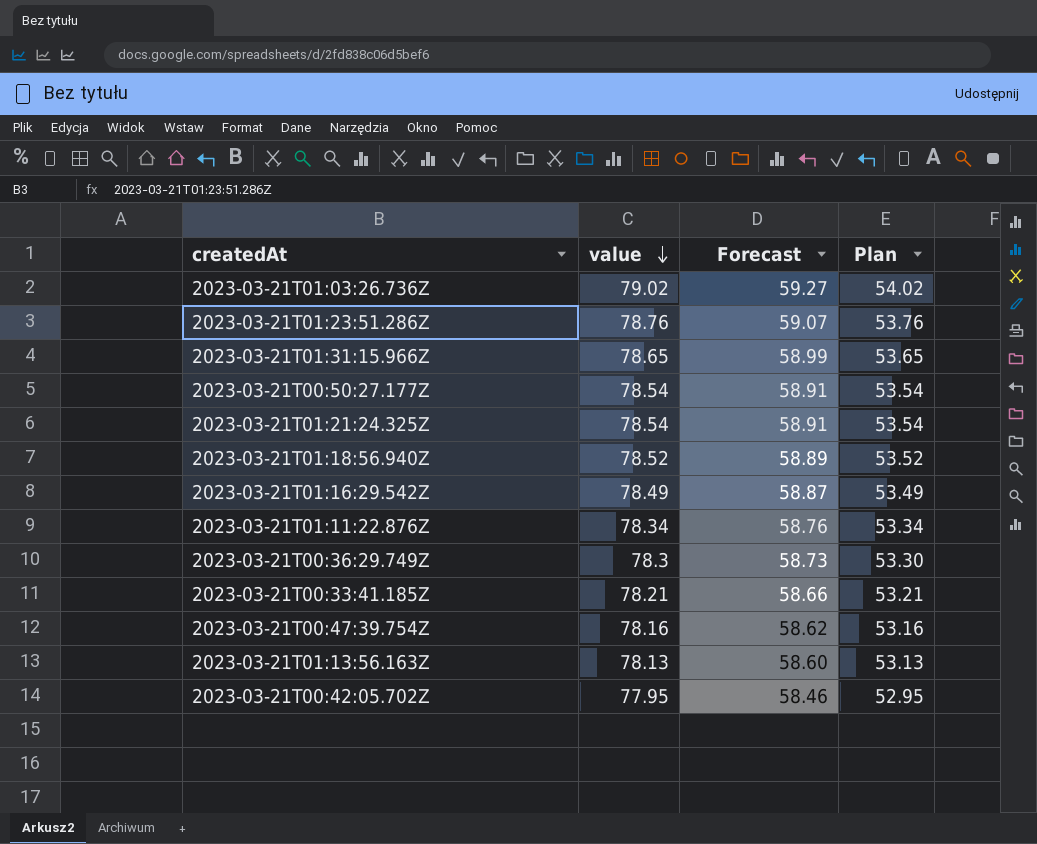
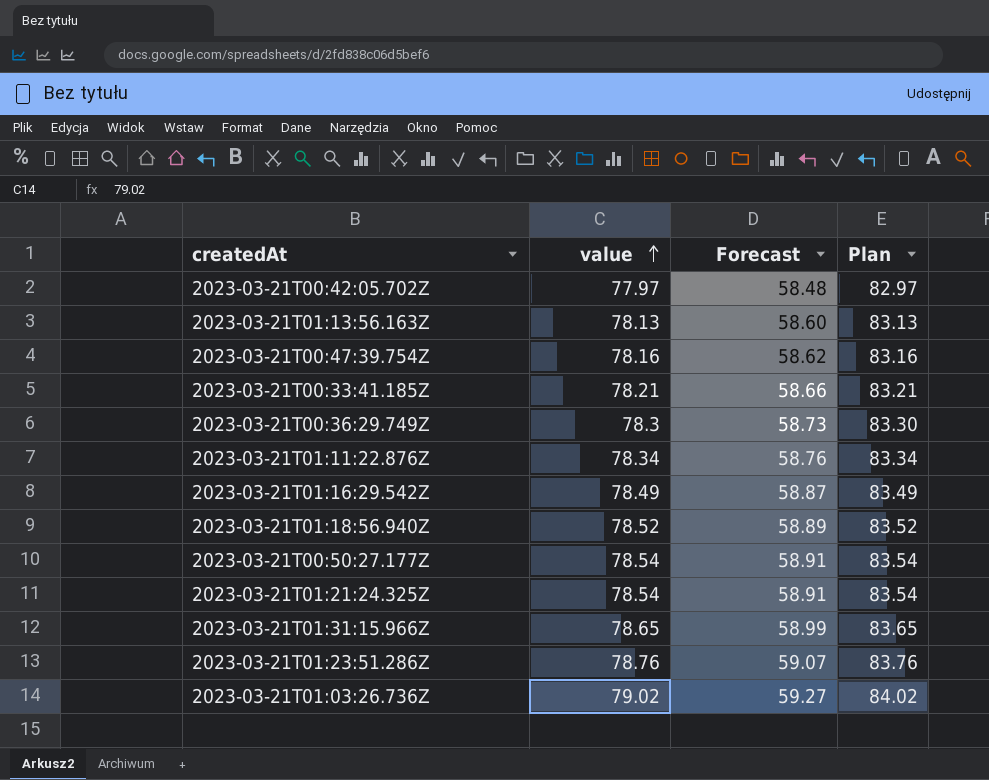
row order: value descending -> value ascending
column Plan | formula: [value] - 25 -> [value] + 5
2023-03-21T00:42:05.702Z | value: 77.95 -> 77.97
2023-03-21T00:42:05.702Z | Forecast: 58.46 -> 58.48

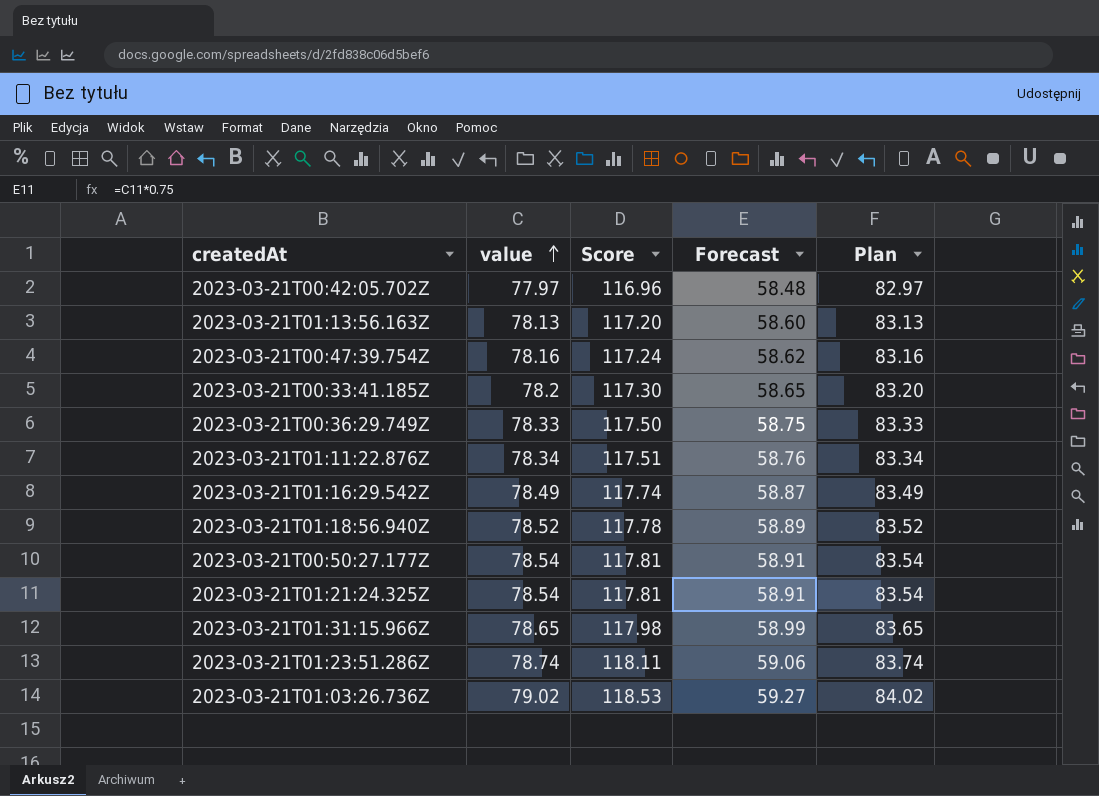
column Score | formula: none -> [value] * 1.5
2023-03-21T00:33:41.185Z | value: 78.21 -> 78.2
2023-03-21T00:33:41.185Z | Forecast: 58.66 -> 58.65
2023-03-21T00:33:41.185Z | Plan: 83.21 -> 83.20
2023-03-21T00:36:29.749Z | value: 78.3 -> 78.33
2023-03-21T00:36:29.749Z | Forecast: 58.73 -> 58.75
2023-03-21T00:36:29.749Z | Plan: 83.30 -> 83.33
2023-03-21T01:23:51.286Z | value: 78.76 -> 78.74
2023-03-21T01:23:51.286Z | Forecast: 59.07 -> 59.06
2023-03-21T01:23:51.286Z | Plan: 83.76 -> 83.74

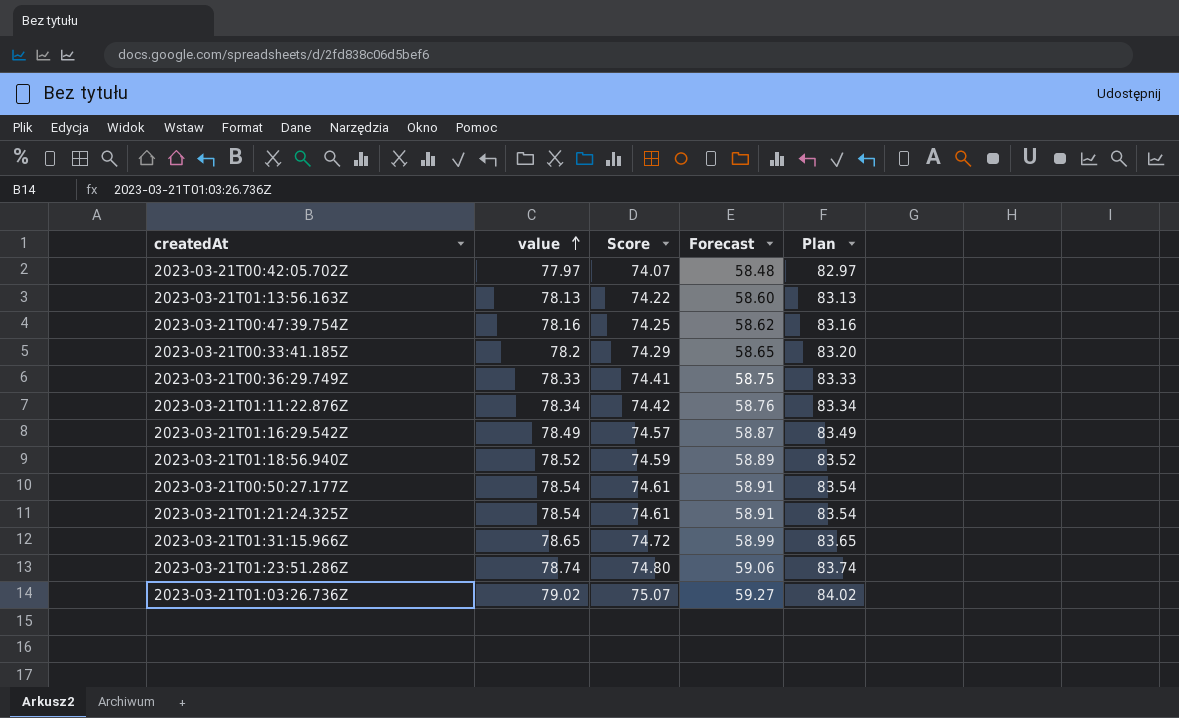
column Score | formula: [value] * 1.5 -> [value] * 0.95

